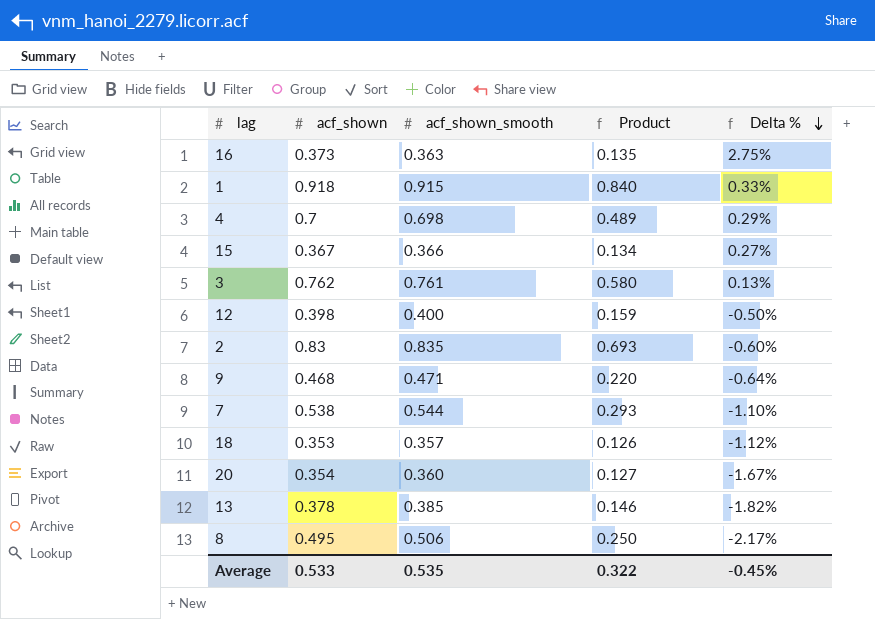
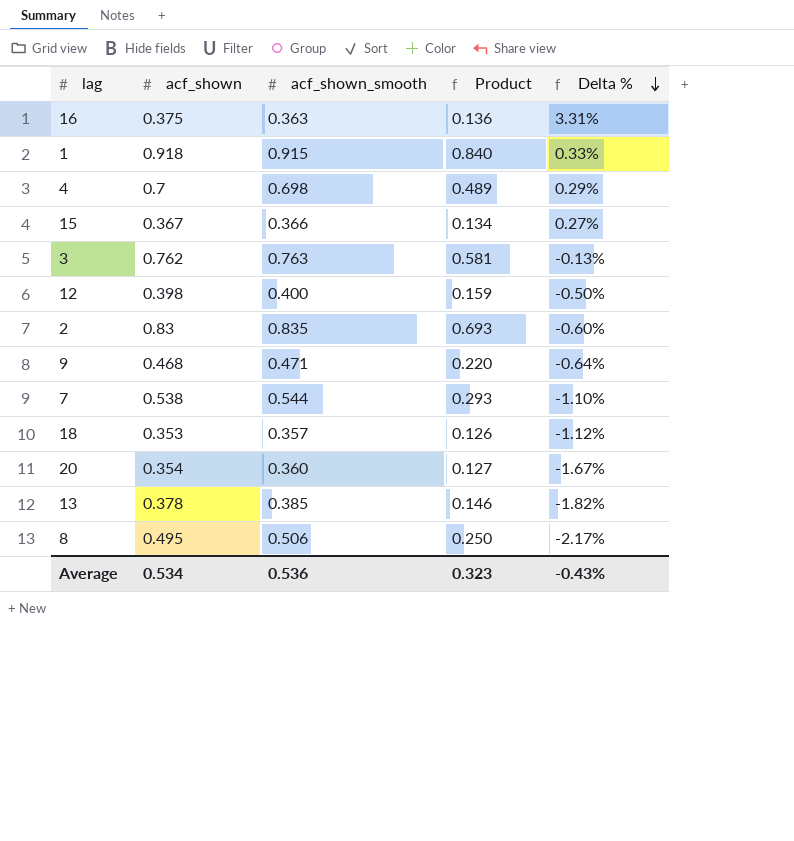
16 | acf_shown: 0.373 -> 0.375
16 | Product: 0.135 -> 0.136
16 | Delta %: 2.75% -> 3.31%
3 | acf_shown_smooth: 0.761 -> 0.763
3 | Product: 0.580 -> 0.581
3 | Delta %: 0.13% -> -0.13%
Average | acf_shown: 0.533 -> 0.534
Average | acf_shown_smooth: 0.535 -> 0.536
Average | Product: 0.322 -> 0.323
Average | Delta %: -0.45% -> -0.43%

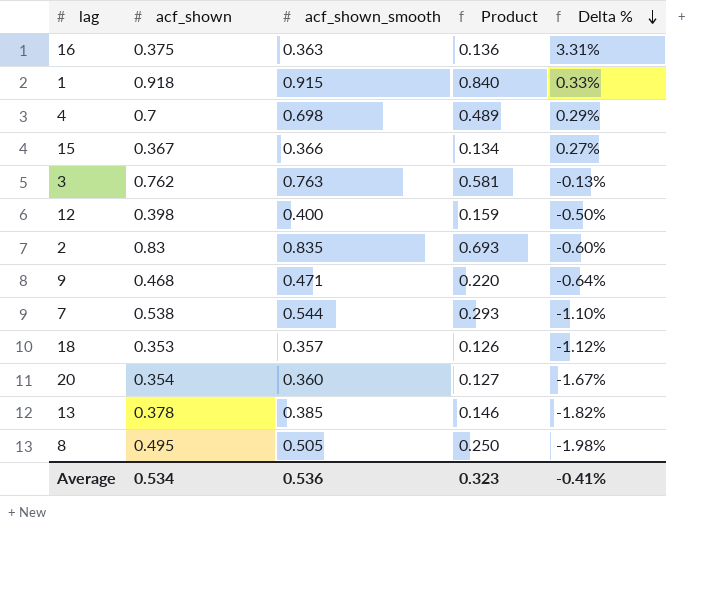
8 | acf_shown_smooth: 0.506 -> 0.505
8 | Delta %: -2.17% -> -1.98%
Average | Delta %: -0.43% -> -0.41%

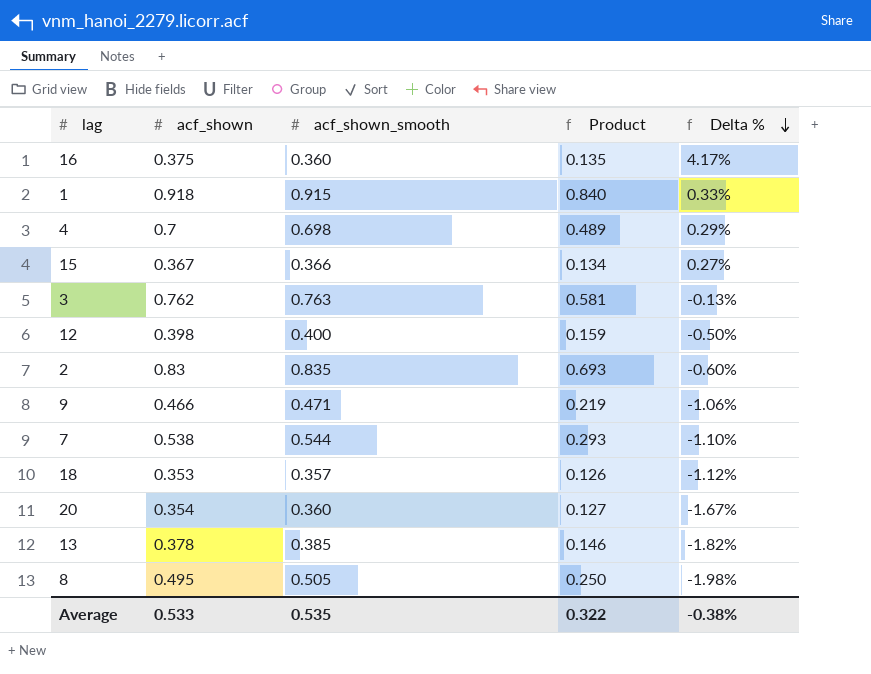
16 | acf_shown_smooth: 0.363 -> 0.360
16 | Product: 0.136 -> 0.135
16 | Delta %: 3.31% -> 4.17%
9 | acf_shown: 0.468 -> 0.466
9 | Product: 0.220 -> 0.219
9 | Delta %: -0.64% -> -1.06%
Average | acf_shown: 0.534 -> 0.533
Average | acf_shown_smooth: 0.536 -> 0.535
Average | Product: 0.323 -> 0.322
Average | Delta %: -0.41% -> -0.38%

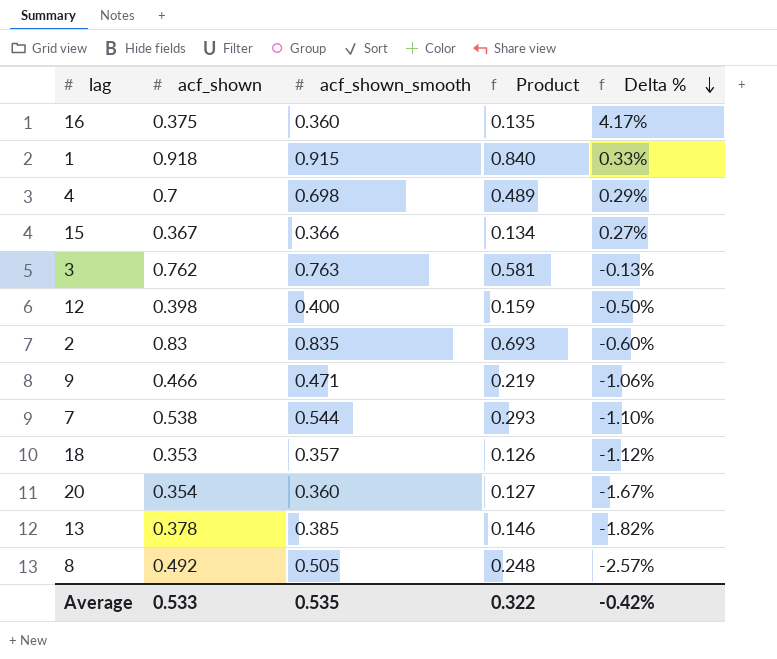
8 | acf_shown: 0.495 -> 0.492
8 | Product: 0.250 -> 0.248
8 | Delta %: -1.98% -> -2.57%
Average | Delta %: -0.38% -> -0.42%

